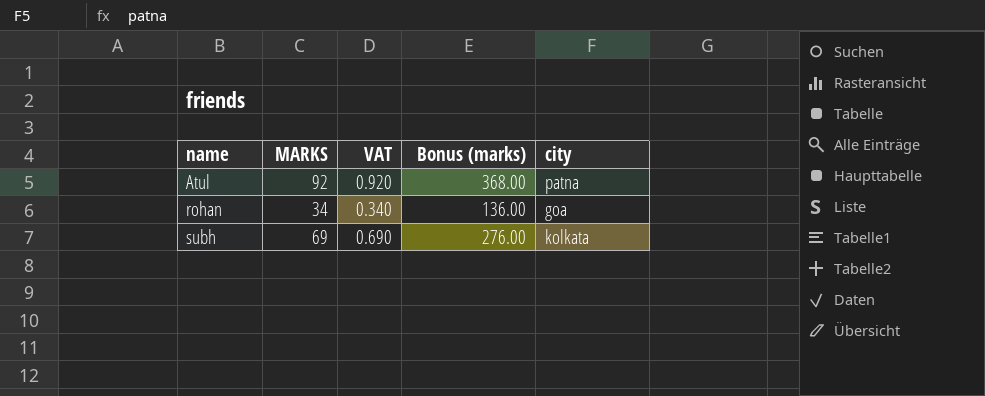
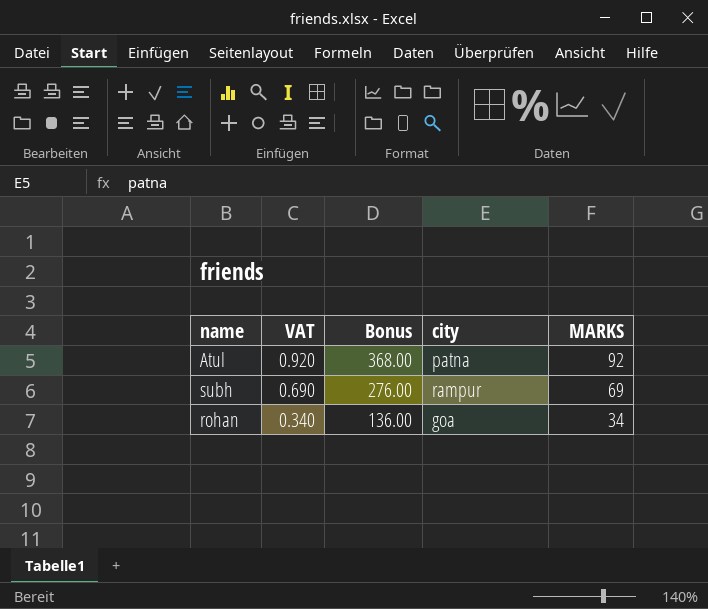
row order: name ascending -> VAT descending
column name: Bonus (marks) -> Bonus
column MARKS | position: 2 -> 5
subh | city: kolkata -> rampur

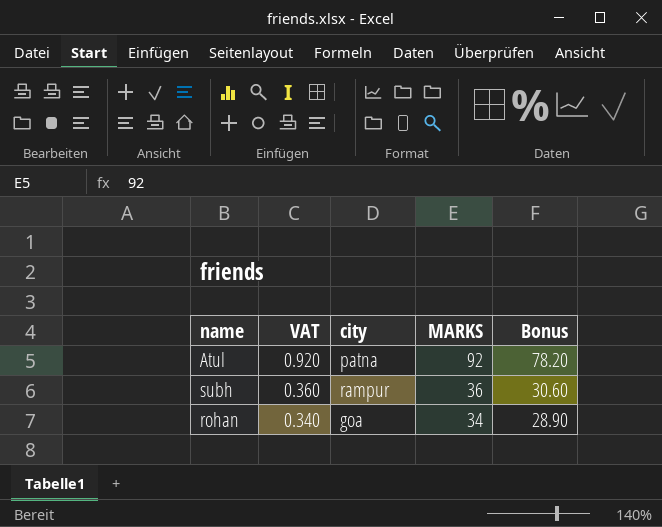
column Bonus | formula: [MARKS] * 4 -> [MARKS] * 0.85
column Bonus | position: 3 -> 5
subh | VAT: 0.690 -> 0.360
subh | MARKS: 69 -> 36

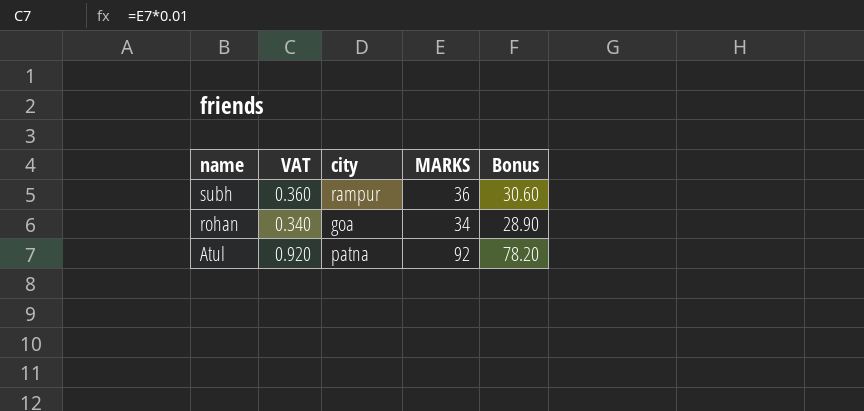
row order: VAT descending -> name descending

